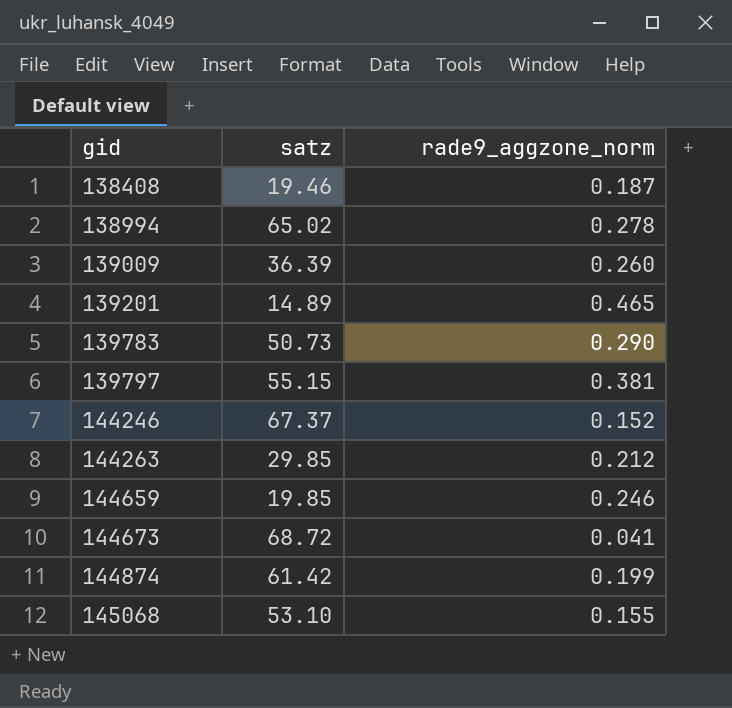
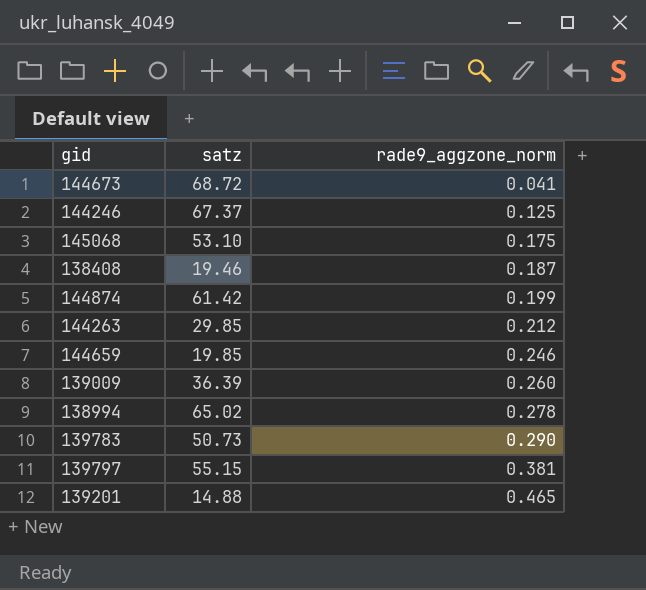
row order: gid ascending -> rade9_aggzone_norm ascending
144246 | rade9_aggzone_norm: 0.152 -> 0.125
145068 | rade9_aggzone_norm: 0.155 -> 0.175
139201 | satz: 14.89 -> 14.88

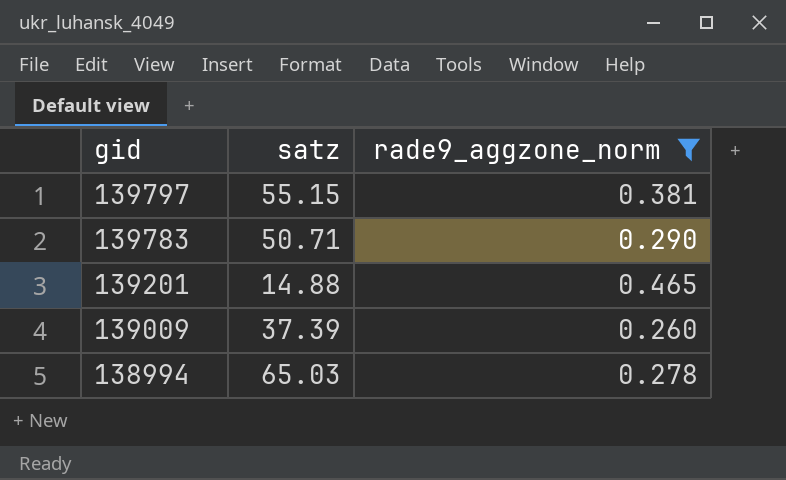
filter: none -> rade9_aggzone_norm >= 0.260
row order: rade9_aggzone_norm ascending -> gid descending
139783 | satz: 50.73 -> 50.71
139009 | satz: 36.39 -> 37.39
138994 | satz: 65.02 -> 65.03

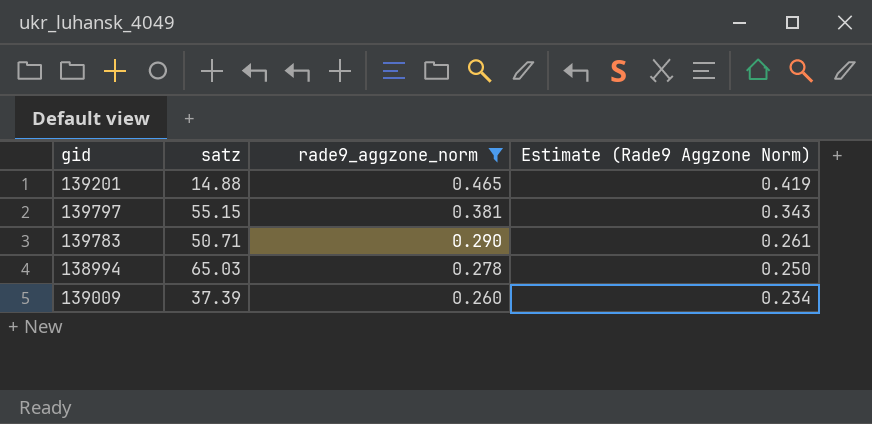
row order: gid descending -> rade9_aggzone_norm descending
column Estimate (Rade9 Aggzone Norm) | formula: none -> [rade9_aggzone_norm] * 0.9

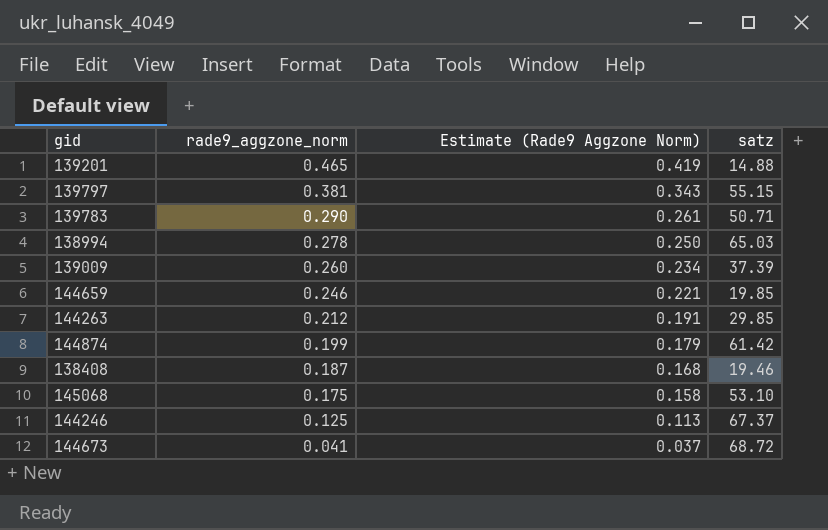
filter: rade9_aggzone_norm >= 0.260 -> none
column satz | position: 2 -> 4

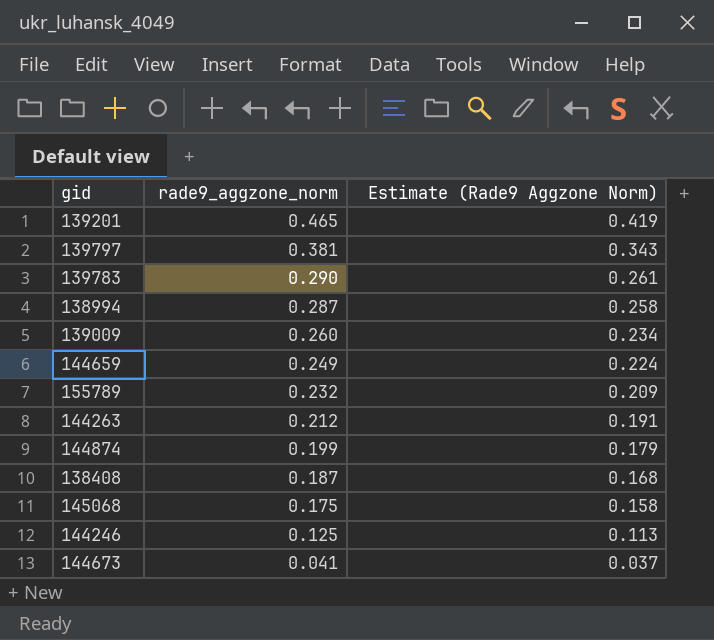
column satz | position: 4 -> none
138994 | rade9_aggzone_norm: 0.278 -> 0.287
138994 | Estimate (Rade9 Aggzone Norm): 0.250 -> 0.258
144659 | rade9_aggzone_norm: 0.246 -> 0.249
144659 | Estimate (Rade9 Aggzone Norm): 0.221 -> 0.224
row 155789: none -> 0.232 | 0.209

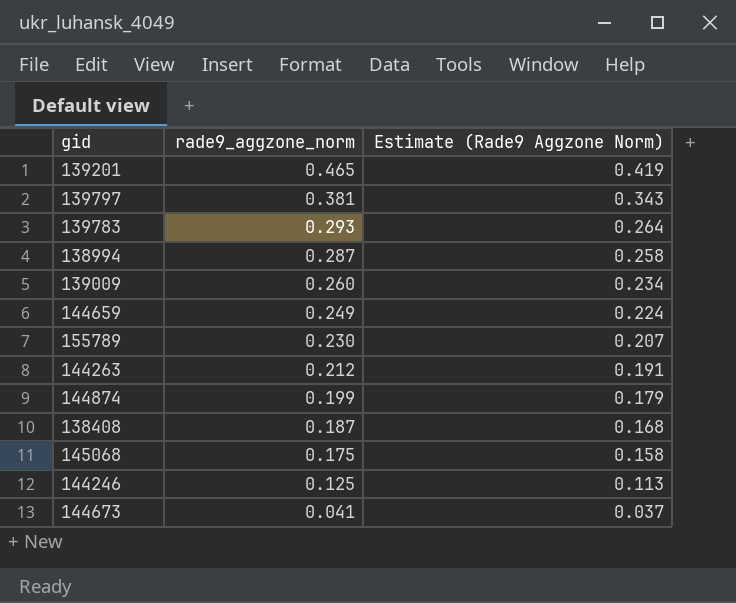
139783 | rade9_aggzone_norm: 0.290 -> 0.293
139783 | Estimate (Rade9 Aggzone Norm): 0.261 -> 0.264
155789 | rade9_aggzone_norm: 0.232 -> 0.230
155789 | Estimate (Rade9 Aggzone Norm): 0.209 -> 0.207

